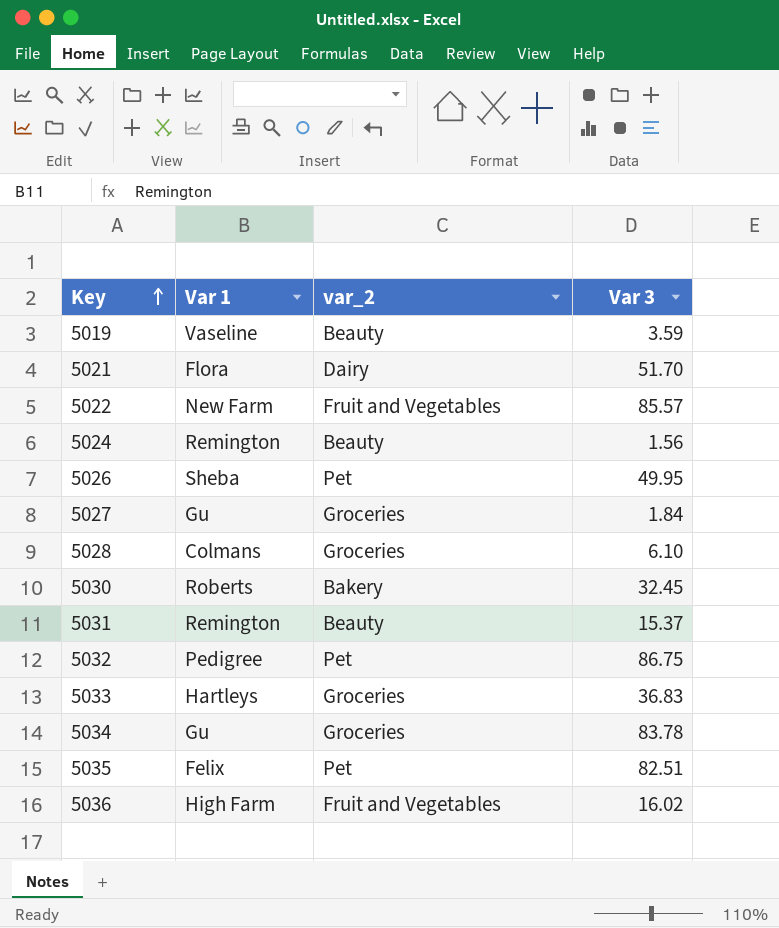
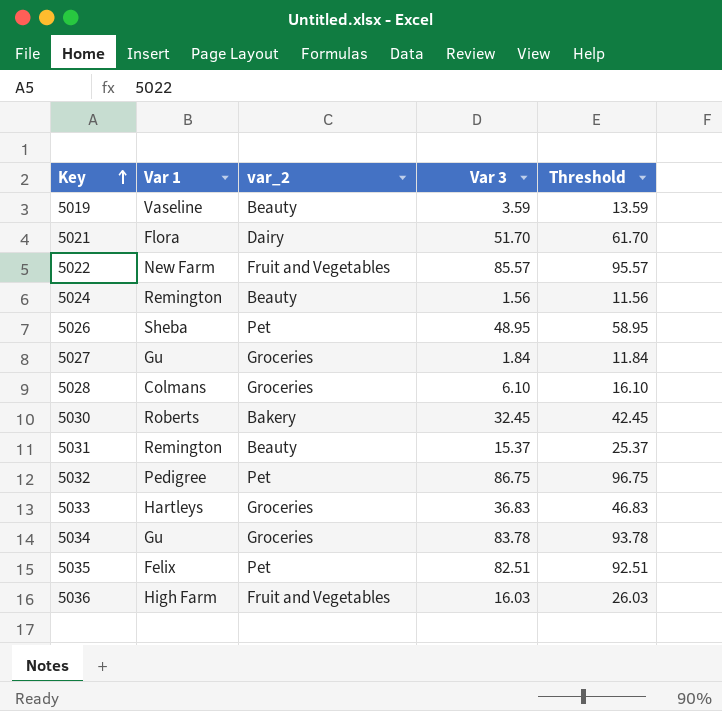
column Threshold | formula: none -> [Var 3] + 10
5026 | Var 3: 49.95 -> 48.95
5036 | Var 3: 16.02 -> 16.03

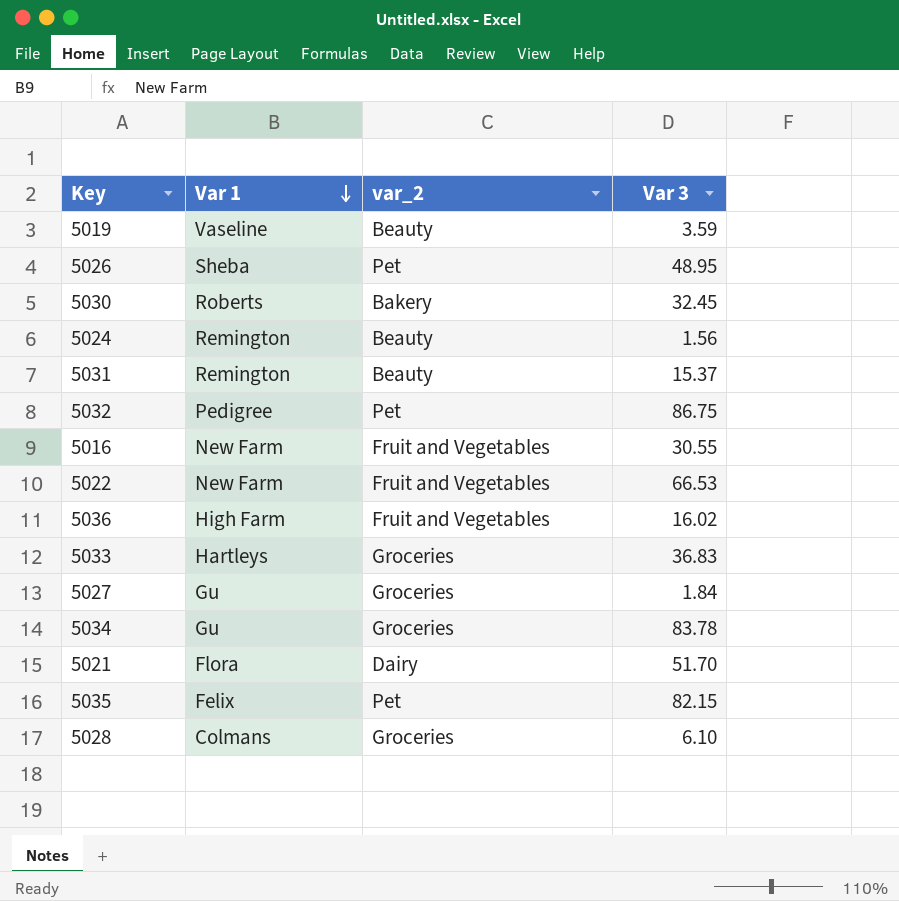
row order: Key ascending -> Var 1 descending
column Threshold | formula: [Var 3] + 10 -> none
row 5016: none -> New Farm | Fruit and Vegetables | 30.55
5022 | Var 3: 85.57 -> 66.53
5036 | Var 3: 16.03 -> 16.02
5035 | Var 3: 82.51 -> 82.15

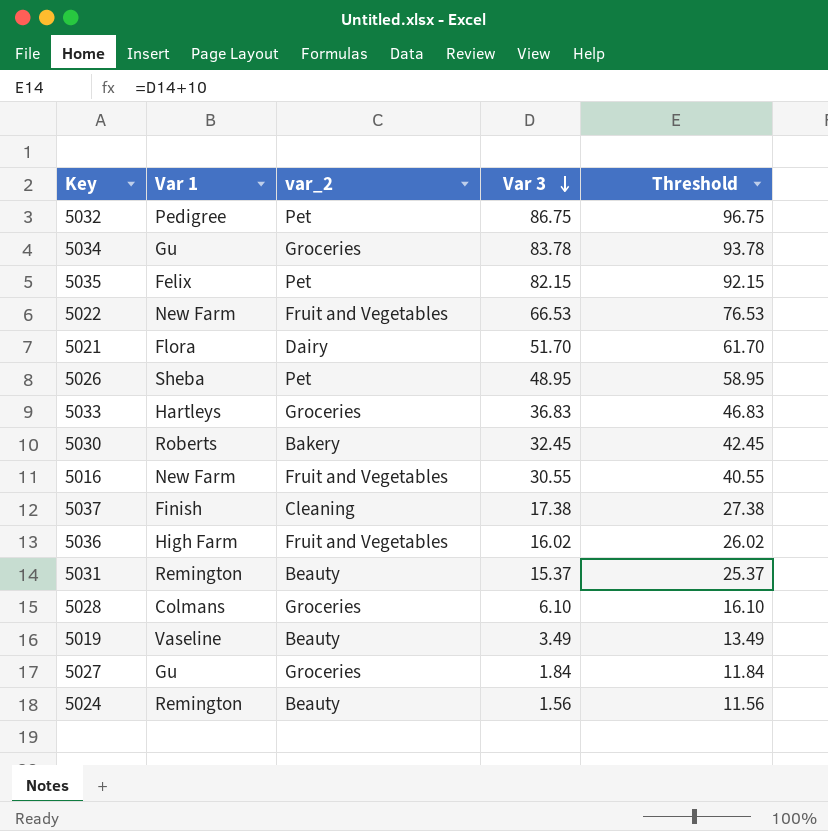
row order: Var 1 descending -> Var 3 descending
column Threshold | formula: none -> [Var 3] + 10
row 5037: none -> Finish | Cleaning | 17.38 | 27.38
5019 | Var 3: 3.59 -> 3.49

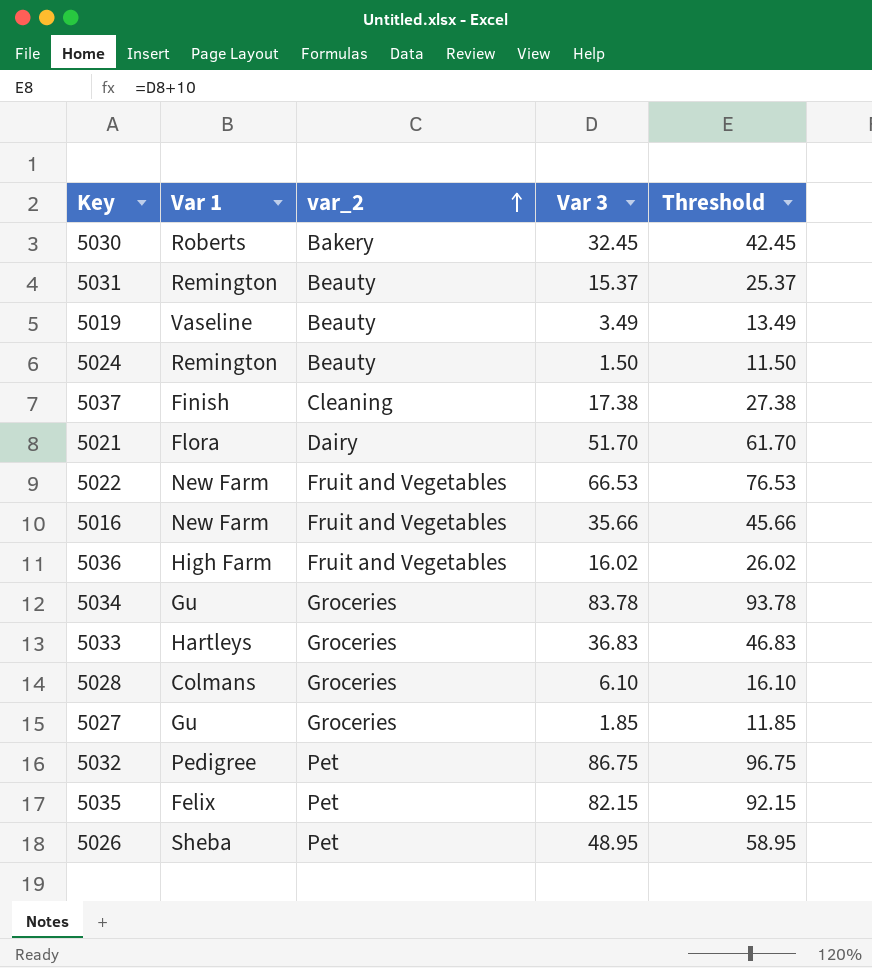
row order: Var 3 descending -> var_2 ascending
5024 | Var 3: 1.56 -> 1.50
5024 | Threshold: 11.56 -> 11.50
5016 | Var 3: 30.55 -> 35.66
5016 | Threshold: 40.55 -> 45.66
5027 | Var 3: 1.84 -> 1.85
5027 | Threshold: 11.84 -> 11.85

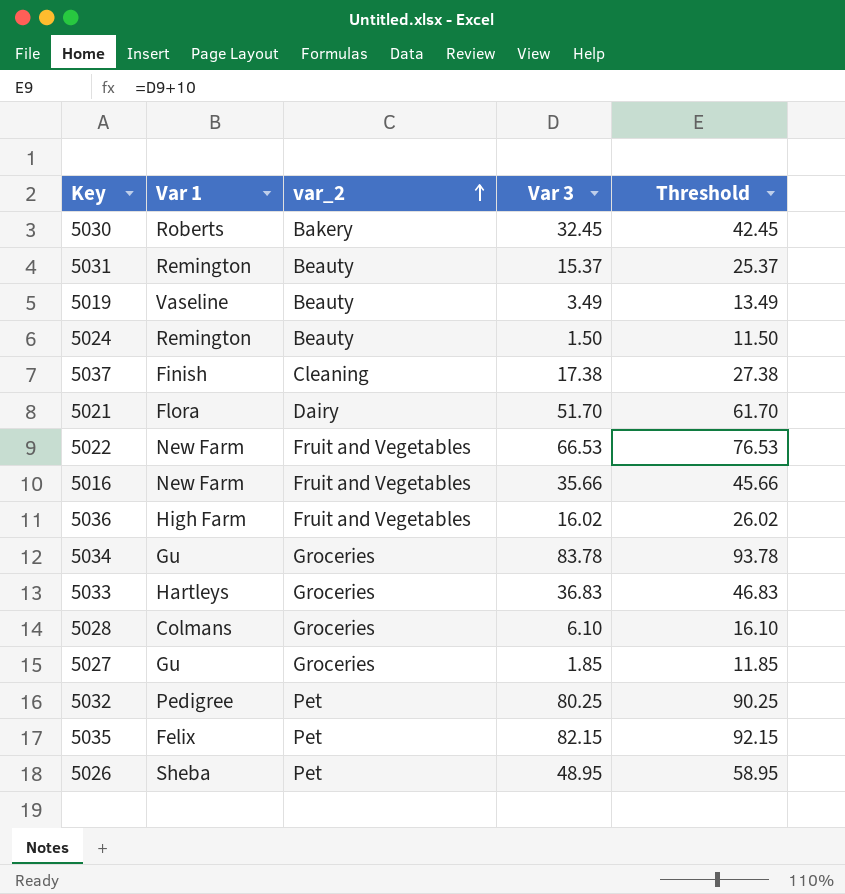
5032 | Var 3: 86.75 -> 80.25
5032 | Threshold: 96.75 -> 90.25

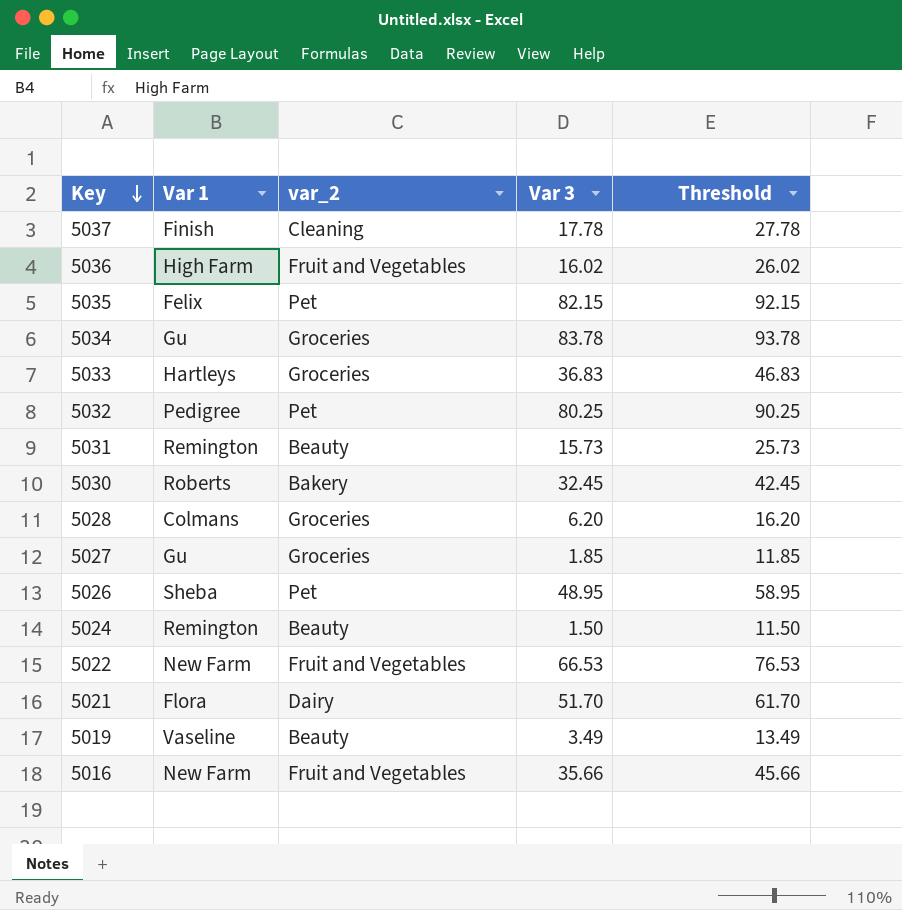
row order: var_2 ascending -> Key descending
5037 | Var 3: 17.38 -> 17.78
5037 | Threshold: 27.38 -> 27.78
5031 | Var 3: 15.37 -> 15.73
5031 | Threshold: 25.37 -> 25.73
5028 | Var 3: 6.10 -> 6.20
5028 | Threshold: 16.10 -> 16.20

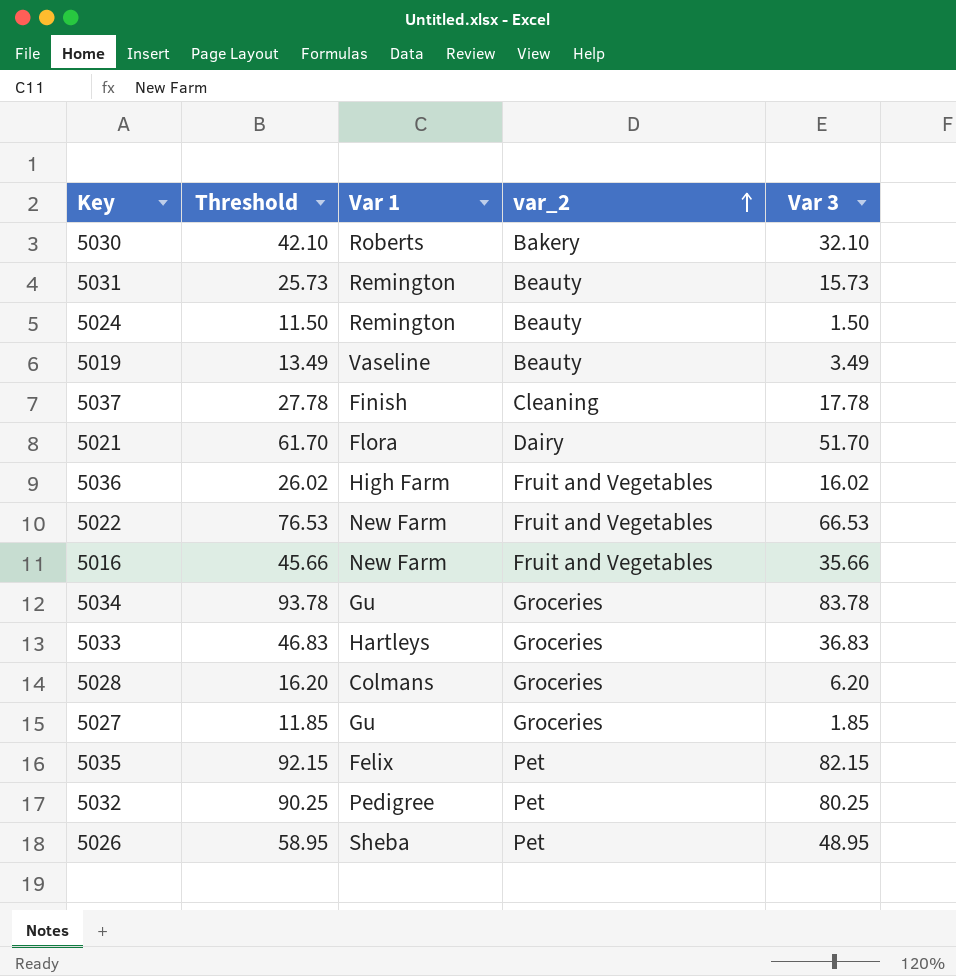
row order: Key descending -> var_2 ascending
column Threshold | position: 5 -> 2
5030 | Threshold: 42.45 -> 42.10
5030 | Var 3: 32.45 -> 32.10

